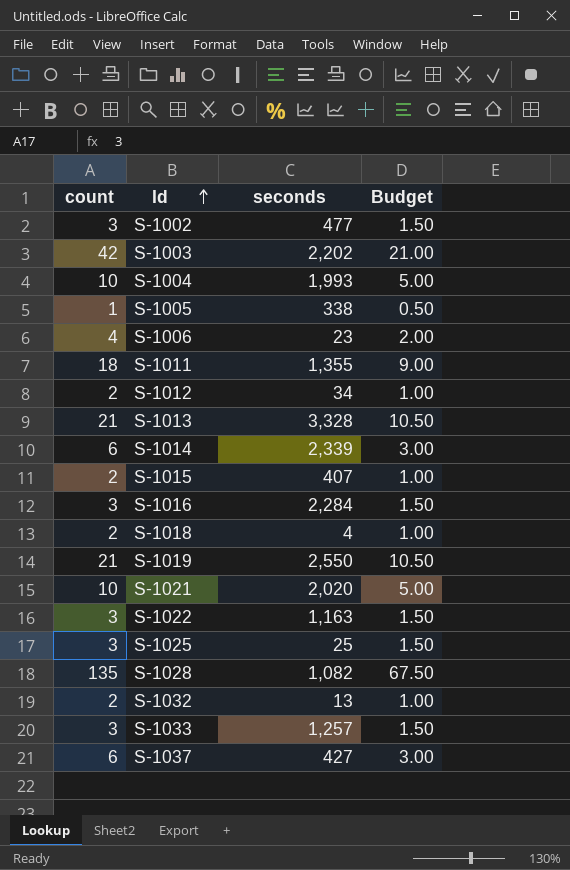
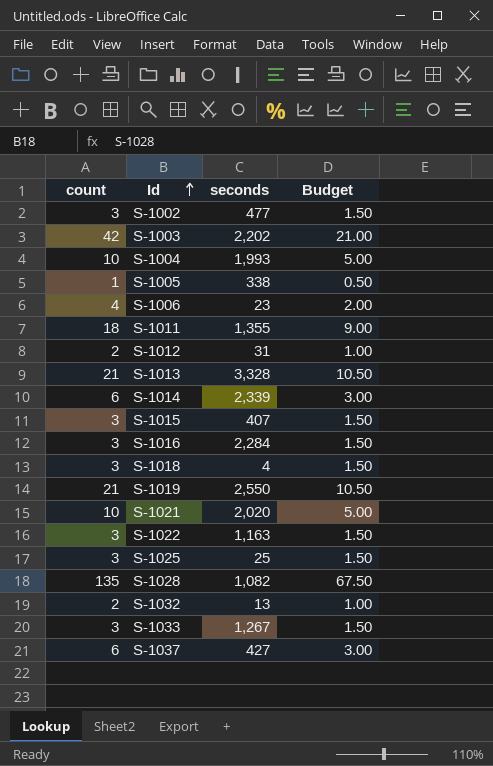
S-1012 | seconds: 34 -> 31
S-1015 | count: 2 -> 3
S-1015 | Budget: 1.00 -> 1.50
S-1018 | count: 2 -> 3
S-1018 | Budget: 1.00 -> 1.50
S-1033 | seconds: 1,257 -> 1,267

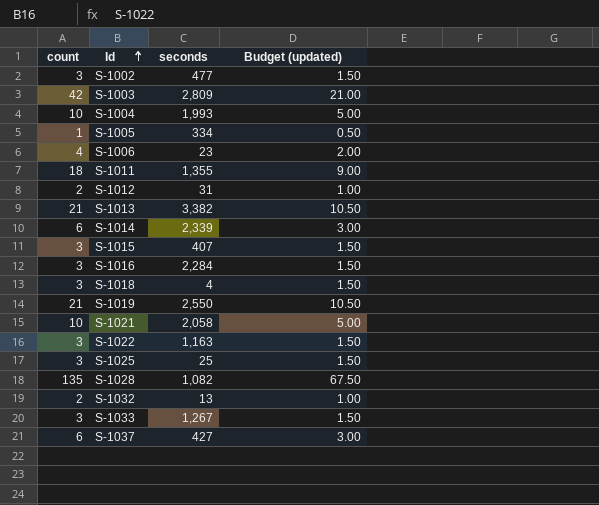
column name: Budget -> Budget (updated)
S-1003 | seconds: 2,202 -> 2,809
S-1005 | seconds: 338 -> 334
S-1013 | seconds: 3,328 -> 3,382
S-1021 | seconds: 2,020 -> 2,058

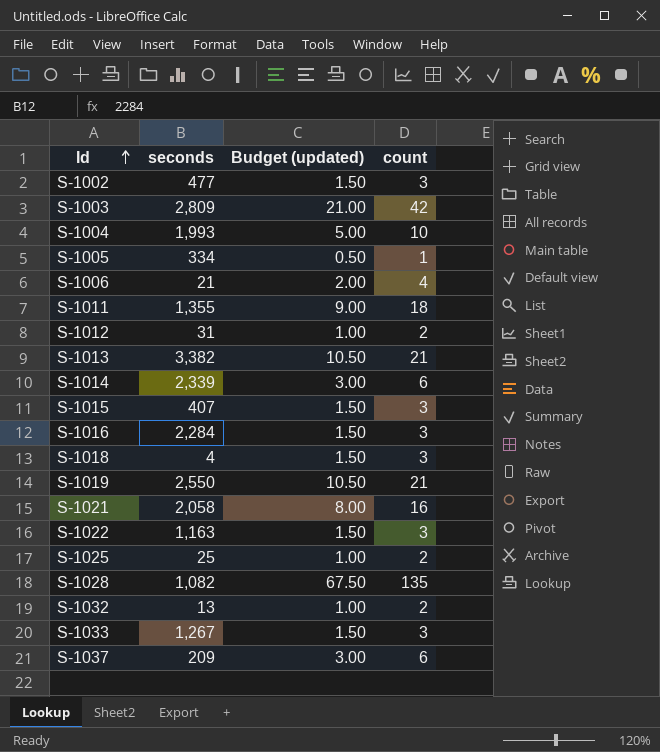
column count | position: 1 -> 4
S-1006 | seconds: 23 -> 21
S-1021 | Budget (updated): 5.00 -> 8.00
S-1021 | count: 10 -> 16
S-1025 | Budget (updated): 1.50 -> 1.00
S-1025 | count: 3 -> 2
S-1037 | seconds: 427 -> 209

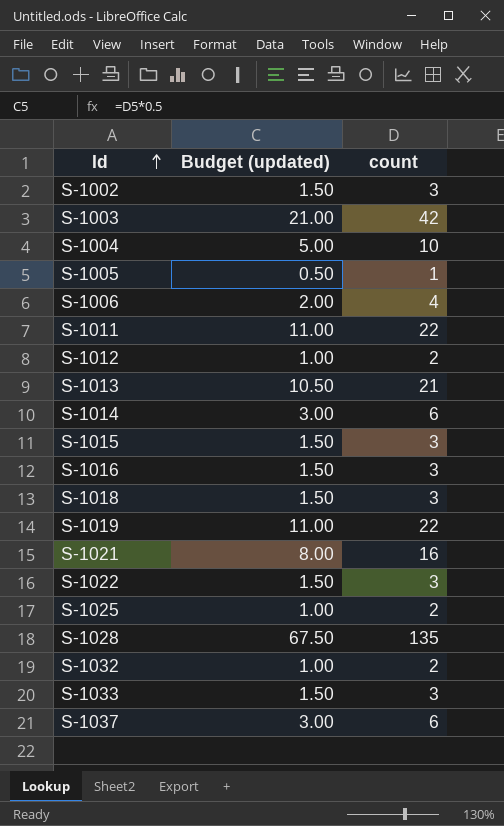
column seconds | position: 2 -> none
S-1011 | Budget (updated): 9.00 -> 11.00
S-1011 | count: 18 -> 22
S-1019 | Budget (updated): 10.50 -> 11.00
S-1019 | count: 21 -> 22

